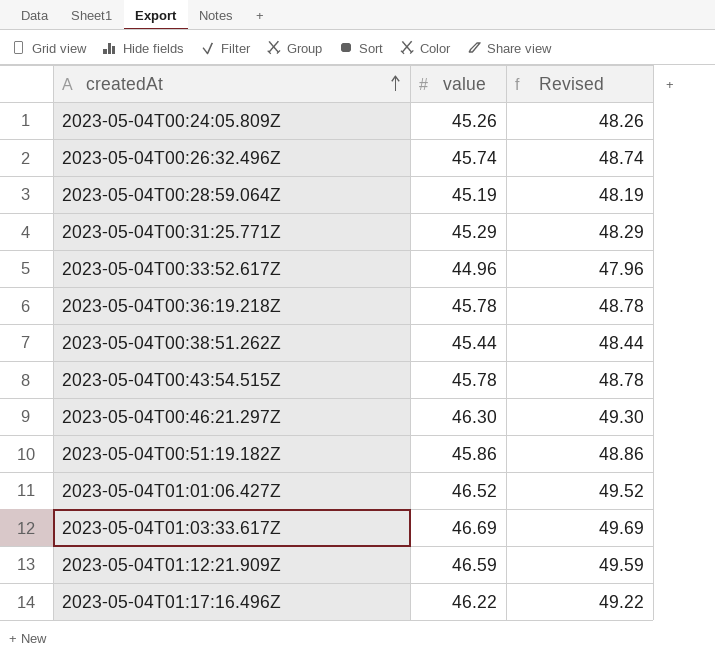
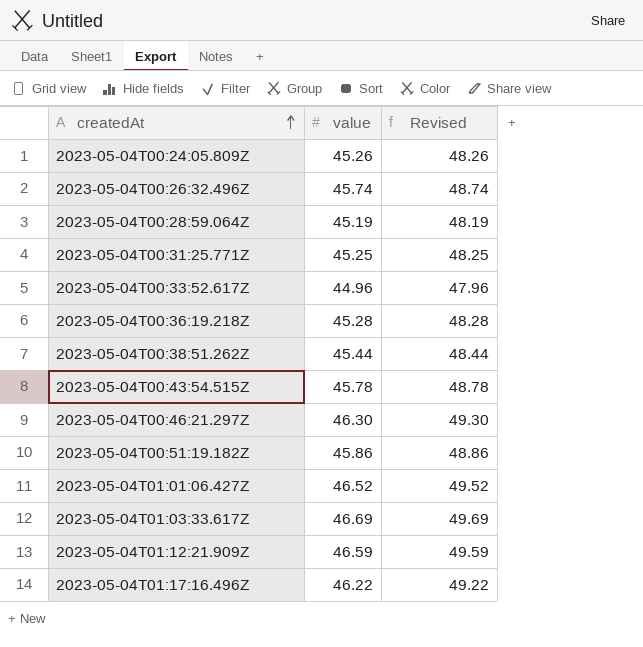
2023-05-04T00:31:25.771Z | value: 45.29 -> 45.25
2023-05-04T00:31:25.771Z | Revised: 48.29 -> 48.25
2023-05-04T00:36:19.218Z | value: 45.78 -> 45.28
2023-05-04T00:36:19.218Z | Revised: 48.78 -> 48.28

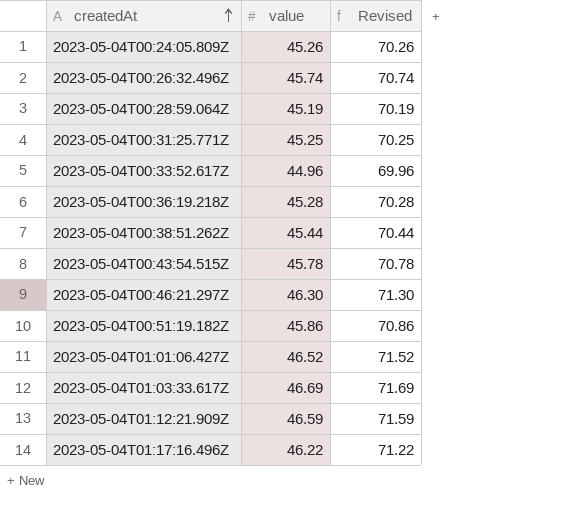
column Revised | formula: [value] + 3 -> [value] + 25

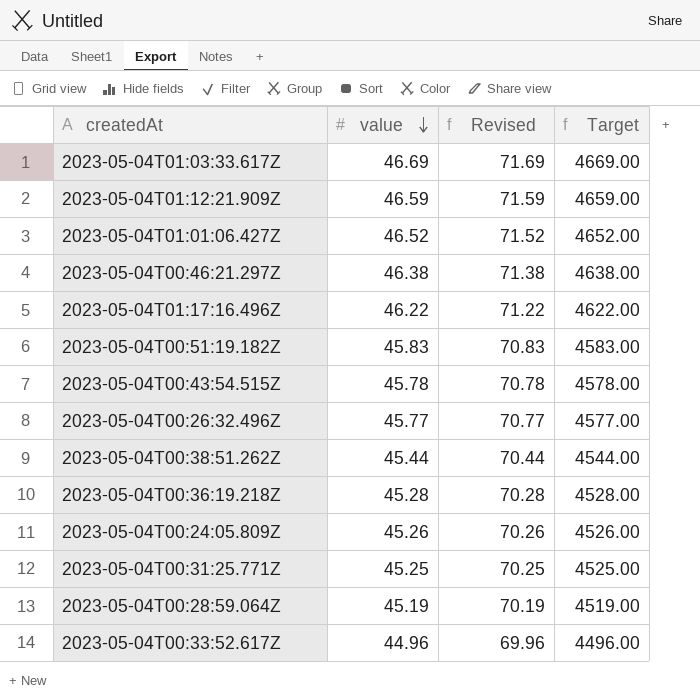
row order: createdAt ascending -> value descending
column Target | formula: none -> [value] * 100
2023-05-04T00:46:21.297Z | value: 46.30 -> 46.38
2023-05-04T00:46:21.297Z | Revised: 71.30 -> 71.38
2023-05-04T00:51:19.182Z | value: 45.86 -> 45.83
2023-05-04T00:51:19.182Z | Revised: 70.86 -> 70.83
2023-05-04T00:26:32.496Z | value: 45.74 -> 45.77
2023-05-04T00:26:32.496Z | Revised: 70.74 -> 70.77

